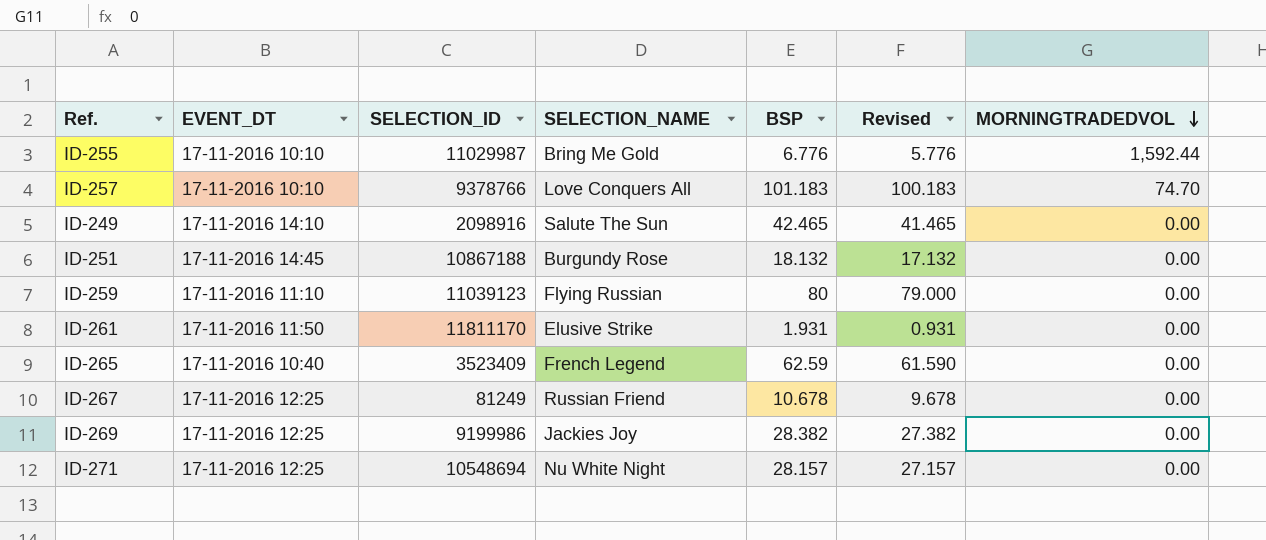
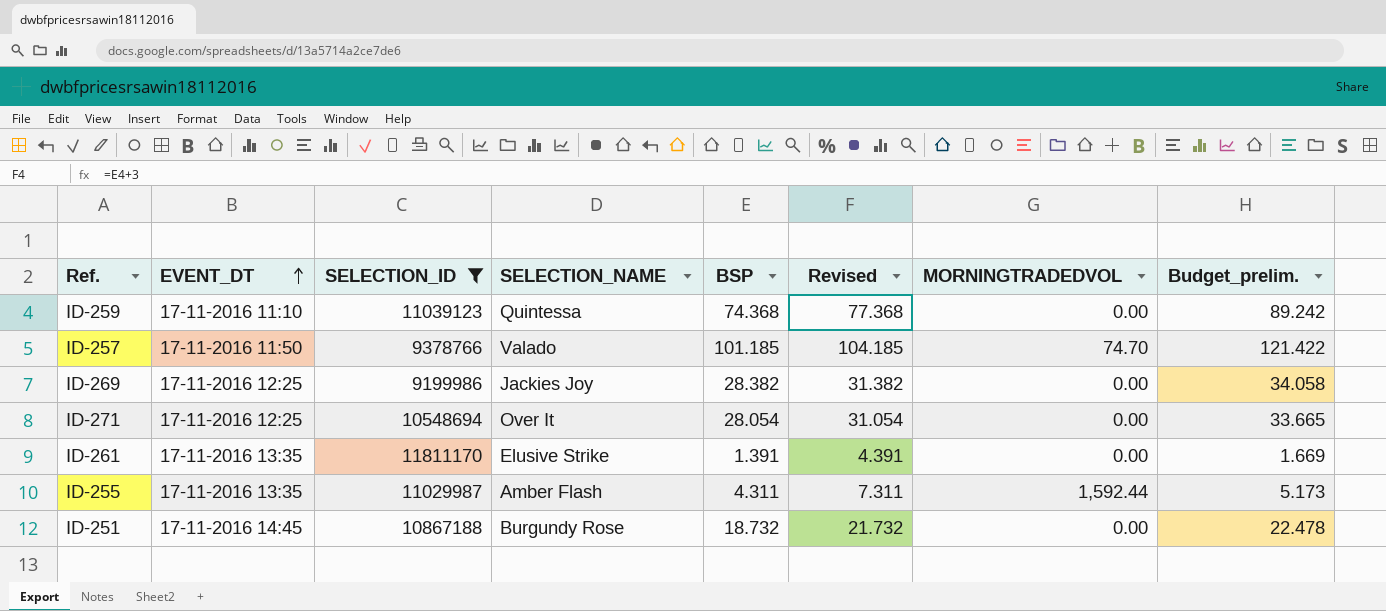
filter: none -> SELECTION_ID >= 9199986
row order: MORNINGTRADEDVOL descending -> EVENT_DT ascending
column Revised | formula: [BSP] - 1 -> [BSP] + 3
column Budget_prelim. | formula: none -> [BSP] * 1.2
ID-259 | SELECTION_NAME: Flying Russian -> Quintessa
ID-259 | BSP: 80 -> 74.368
ID-257 | EVENT_DT: 17-11-2016 10:10 -> 17-11-2016 11:50
ID-257 | SELECTION_NAME: Love Conquers All -> Valado
ID-257 | BSP: 101.183 -> 101.185
ID-271 | SELECTION_NAME: Nu White Night -> Over It
ID-271 | BSP: 28.157 -> 28.054
ID-261 | EVENT_DT: 17-11-2016 11:50 -> 17-11-2016 13:35
ID-261 | BSP: 1.931 -> 1.391
ID-255 | EVENT_DT: 17-11-2016 10:10 -> 17-11-2016 13:35
ID-255 | SELECTION_NAME: Bring Me Gold -> Amber Flash
ID-255 | BSP: 6.776 -> 4.311
ID-251 | BSP: 18.132 -> 18.732

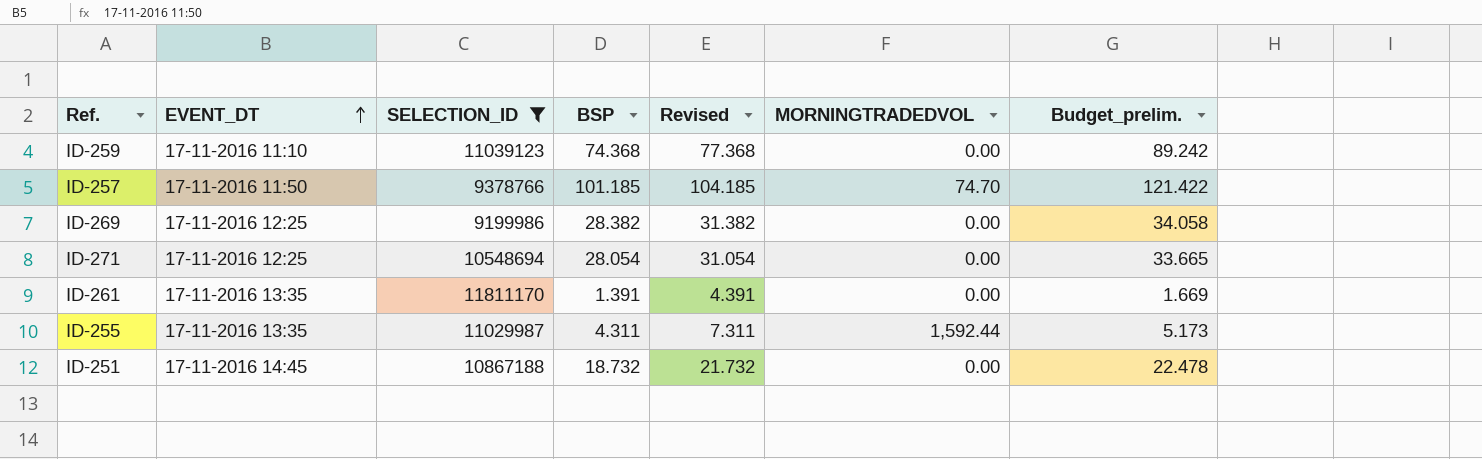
column SELECTION_NAME | position: 4 -> none

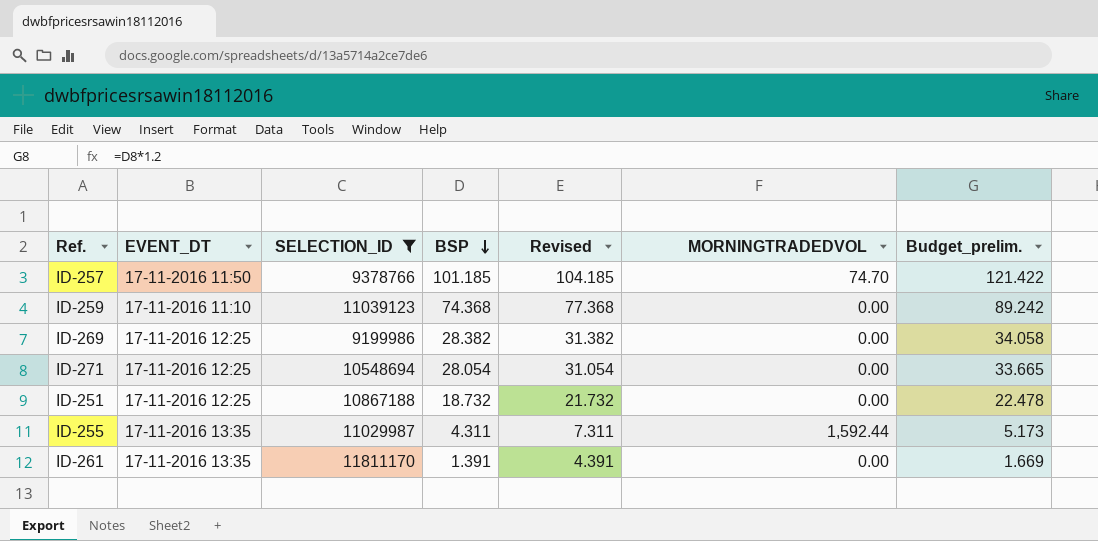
row order: EVENT_DT ascending -> BSP descending
ID-251 | EVENT_DT: 17-11-2016 14:45 -> 17-11-2016 12:25

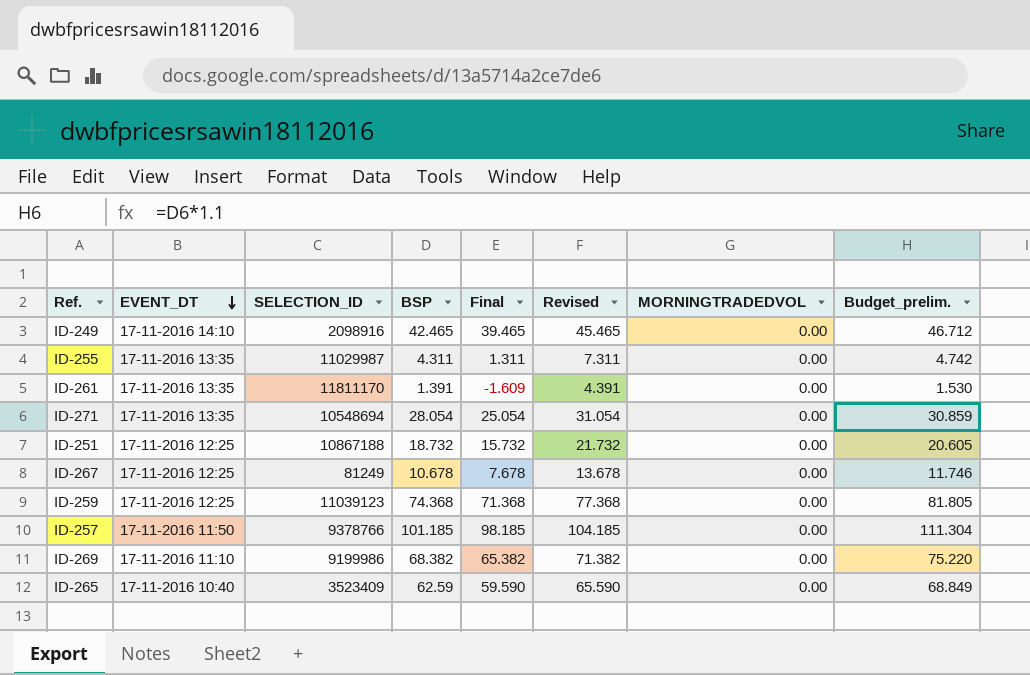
filter: SELECTION_ID >= 9199986 -> none
row order: BSP descending -> EVENT_DT descending
column Final | formula: none -> [BSP] - 3
column Budget_prelim. | formula: [BSP] * 1.2 -> [BSP] * 1.1
ID-255 | MORNINGTRADEDVOL: 1,592.44 -> 0.00
ID-271 | EVENT_DT: 17-11-2016 12:25 -> 17-11-2016 13:35
ID-259 | EVENT_DT: 17-11-2016 11:10 -> 17-11-2016 12:25
ID-257 | MORNINGTRADEDVOL: 74.70 -> 0.00
ID-269 | EVENT_DT: 17-11-2016 12:25 -> 17-11-2016 11:10
ID-269 | BSP: 28.382 -> 68.382
ID-269 | Revised: 31.382 -> 71.382

